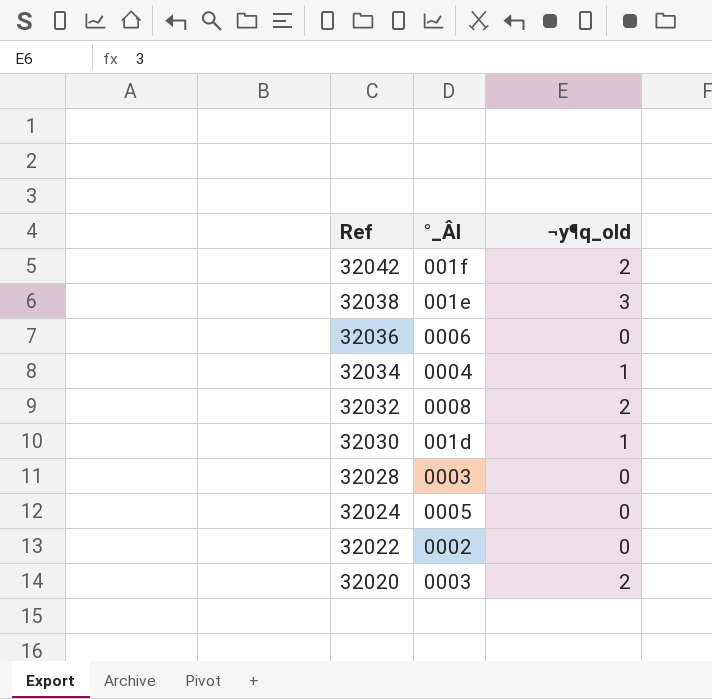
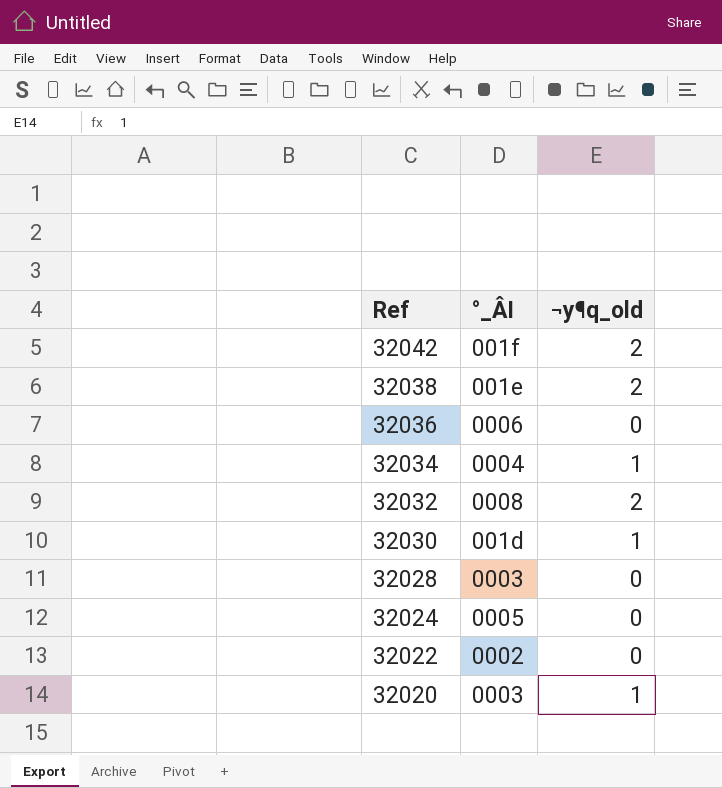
32038 | ¬y¶q_old: 3 -> 2
32020 | ¬y¶q_old: 2 -> 1

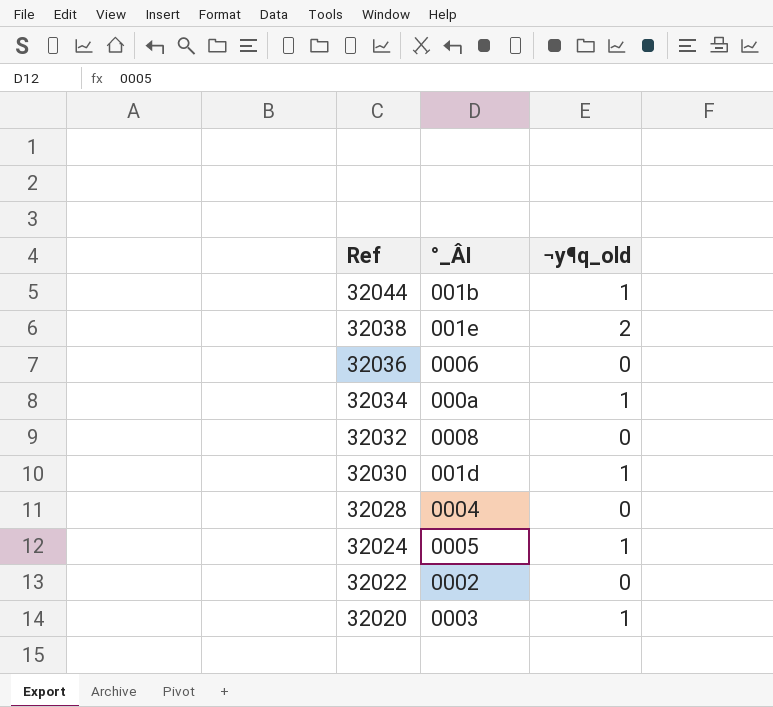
row 32042: 001f | 2 -> none
row 32044: none -> 001b | 1
32034 | °_ÂI: 0004 -> 000a
32032 | ¬y¶q_old: 2 -> 0
32028 | °_ÂI: 0003 -> 0004
32024 | ¬y¶q_old: 0 -> 1

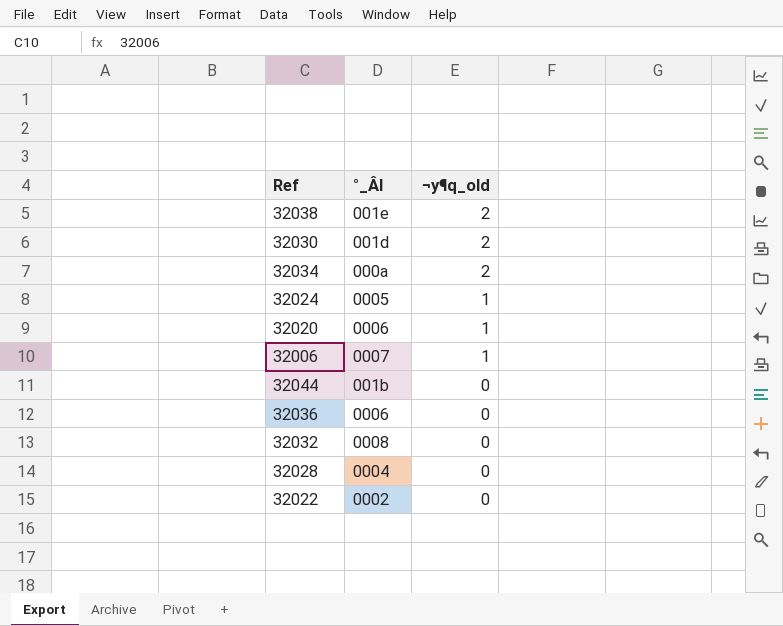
row order: Ref descending -> ¬y¶q_old descending
32030 | ¬y¶q_old: 1 -> 2
32034 | ¬y¶q_old: 1 -> 2
32020 | °_ÂI: 0003 -> 0006
row 32006: none -> 0007 | 1
32044 | ¬y¶q_old: 1 -> 0

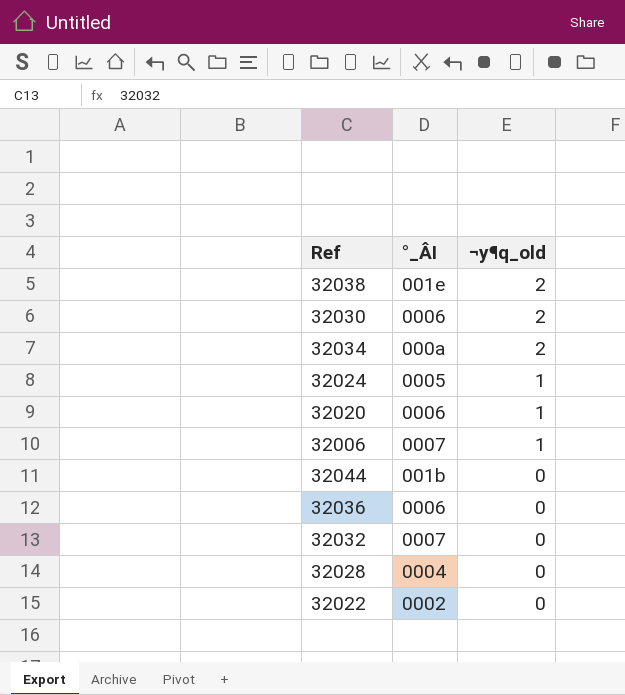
32030 | °_ÂI: 001d -> 0006
32032 | °_ÂI: 0008 -> 0007

